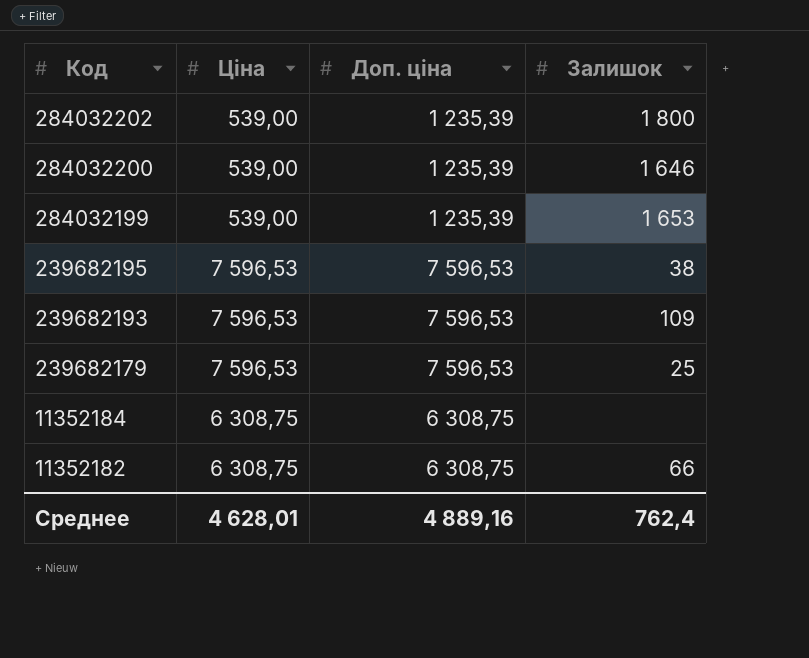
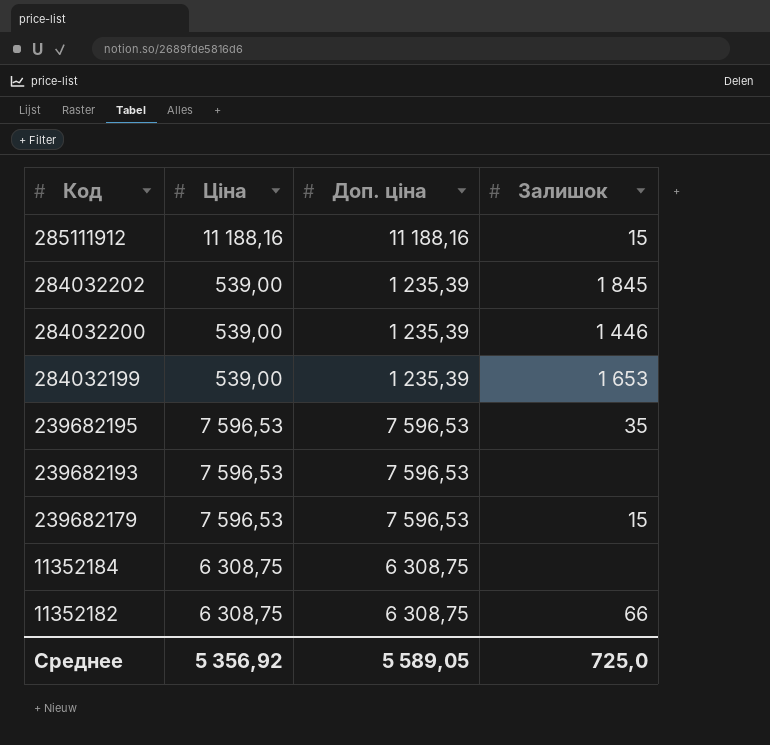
row 285111912: none -> 11 188,16 | 11 188,16 | 15
284032202 | Залишок: 1 800 -> 1 845
284032200 | Залишок: 1 646 -> 1 446
239682195 | Залишок: 38 -> 35
239682193 | Залишок: 109 -> none
239682179 | Залишок: 25 -> 15
Среднее | Ціна: 4 628,01 -> 5 356,92
Среднее | Доп. ціна: 4 889,16 -> 5 589,05
Среднее | Залишок: 762,4 -> 725,0

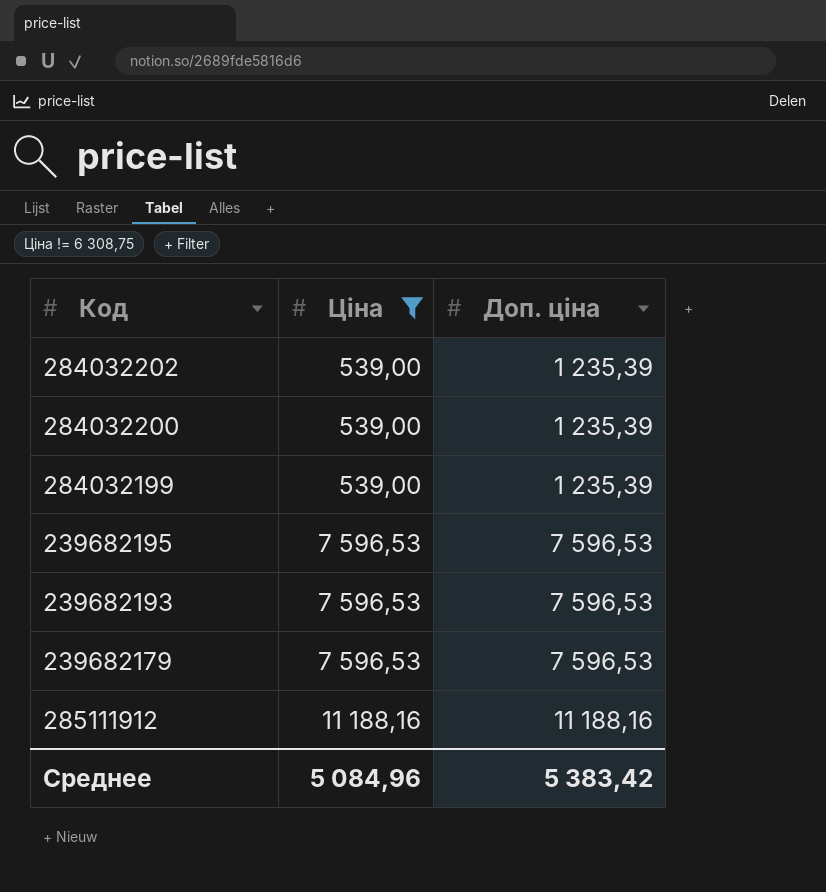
filter: none -> Ціна != 6 308,75
row order: Код descending -> Ціна ascending
column Залишок | position: 4 -> none
Среднее | Ціна: 5 356,92 -> 5 084,96
Среднее | Доп. ціна: 5 589,05 -> 5 383,42

